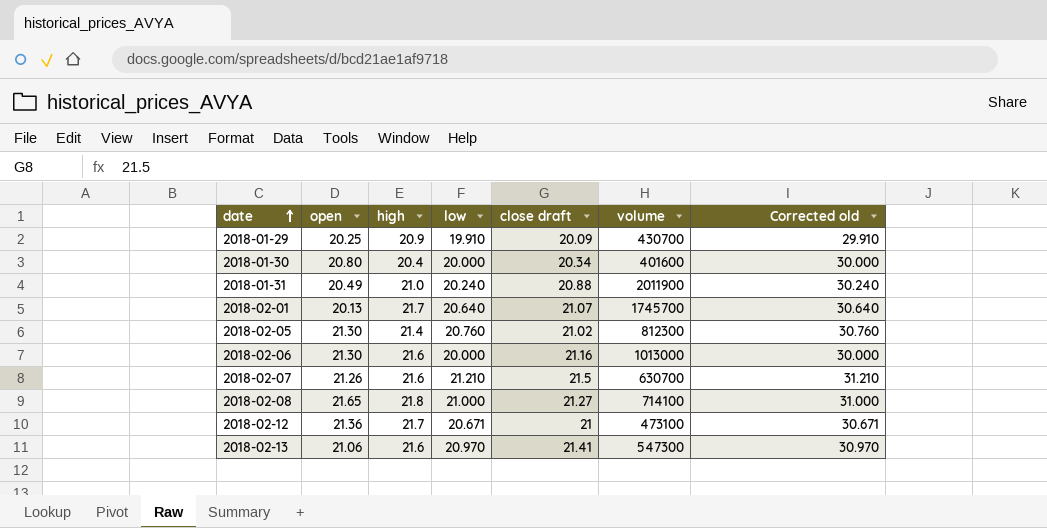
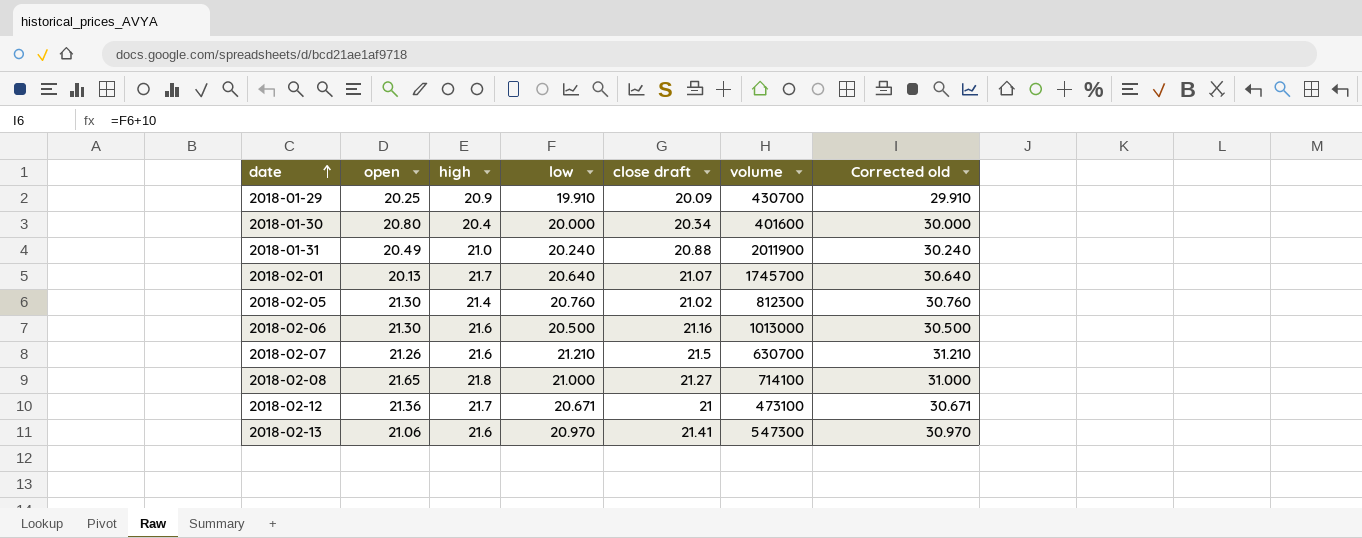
2018-02-06 | low: 20.000 -> 20.500
2018-02-06 | Corrected old: 30.000 -> 30.500

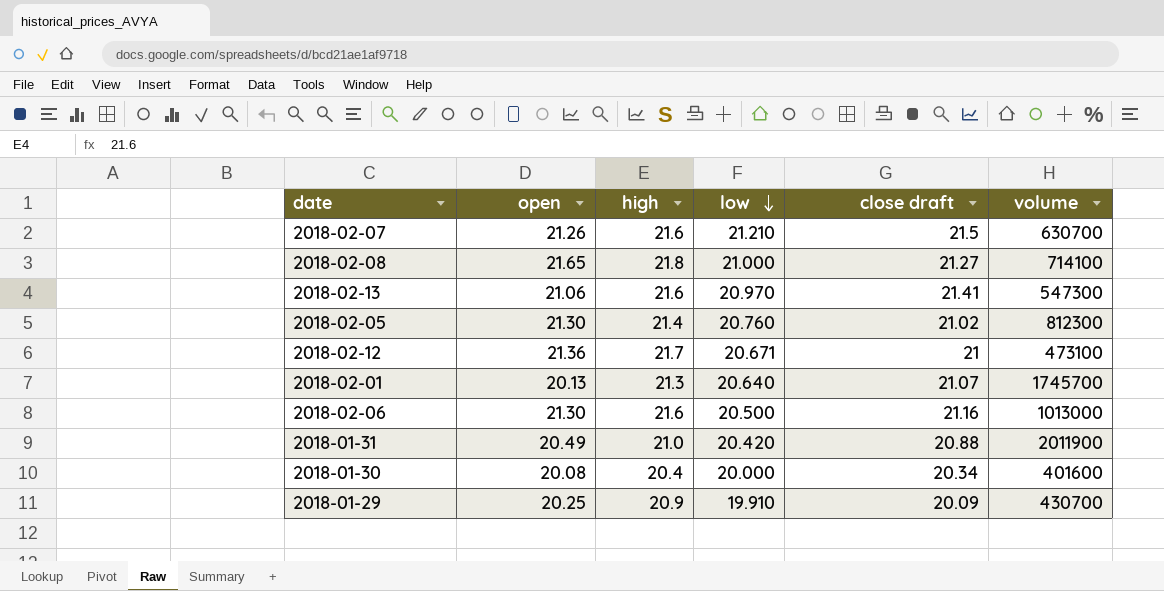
row order: date ascending -> low descending
column Corrected old | formula: [low] + 10 -> none
2018-02-01 | high: 21.7 -> 21.3
2018-01-31 | low: 20.240 -> 20.420
2018-01-30 | open: 20.80 -> 20.08

